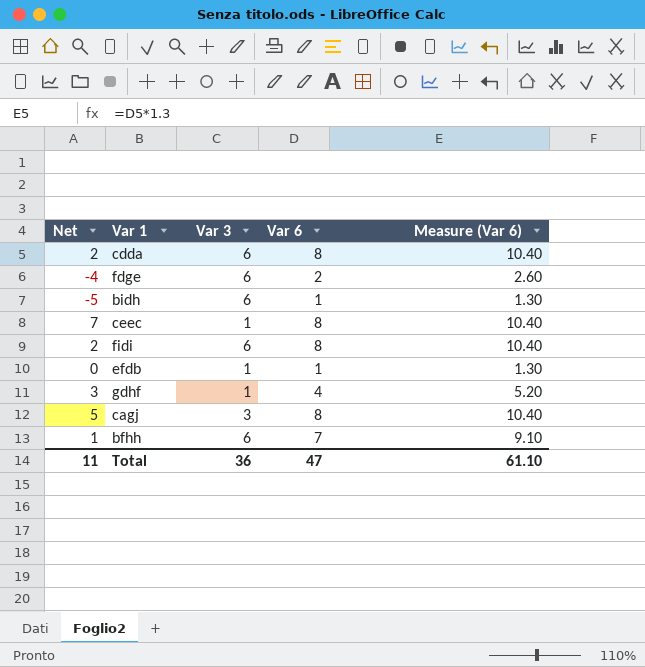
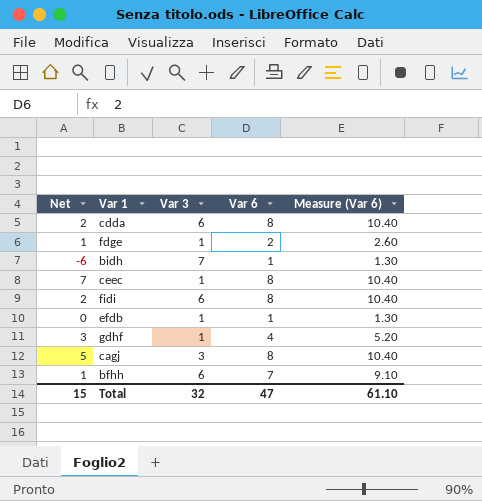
fdge | Net: -4 -> 1
fdge | Var 3: 6 -> 1
bidh | Net: -5 -> -6
bidh | Var 3: 6 -> 7
Total | Net: 11 -> 15
Total | Var 3: 36 -> 32

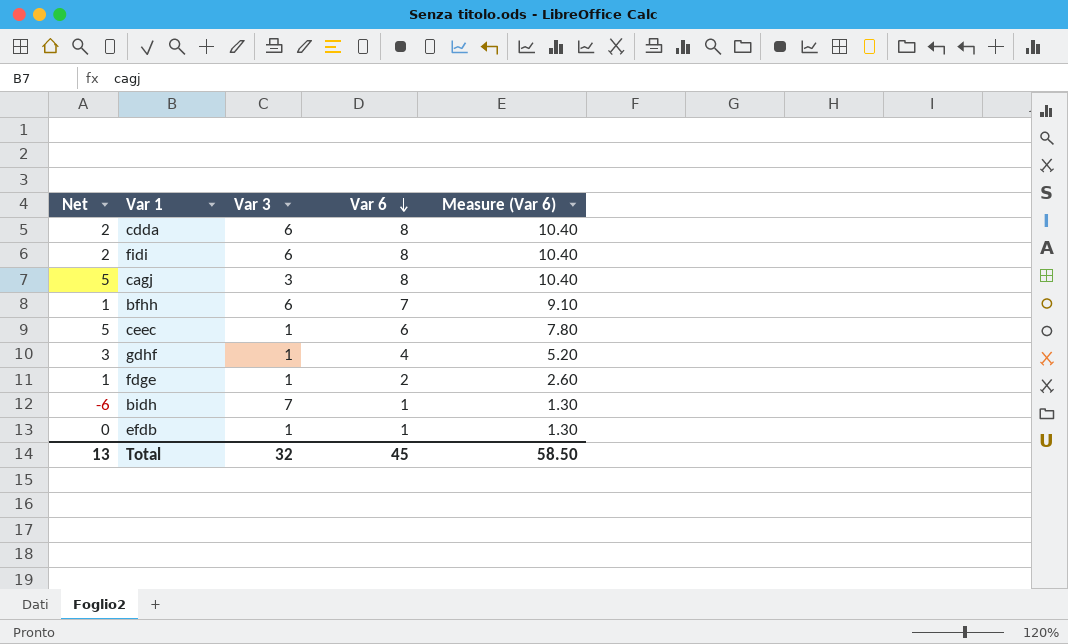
row order: none -> Var 6 descending
ceec | Net: 7 -> 5
ceec | Var 6: 8 -> 6
ceec | Measure (Var 6): 10.40 -> 7.80
Total | Net: 15 -> 13
Total | Var 6: 47 -> 45
Total | Measure (Var 6): 61.10 -> 58.50

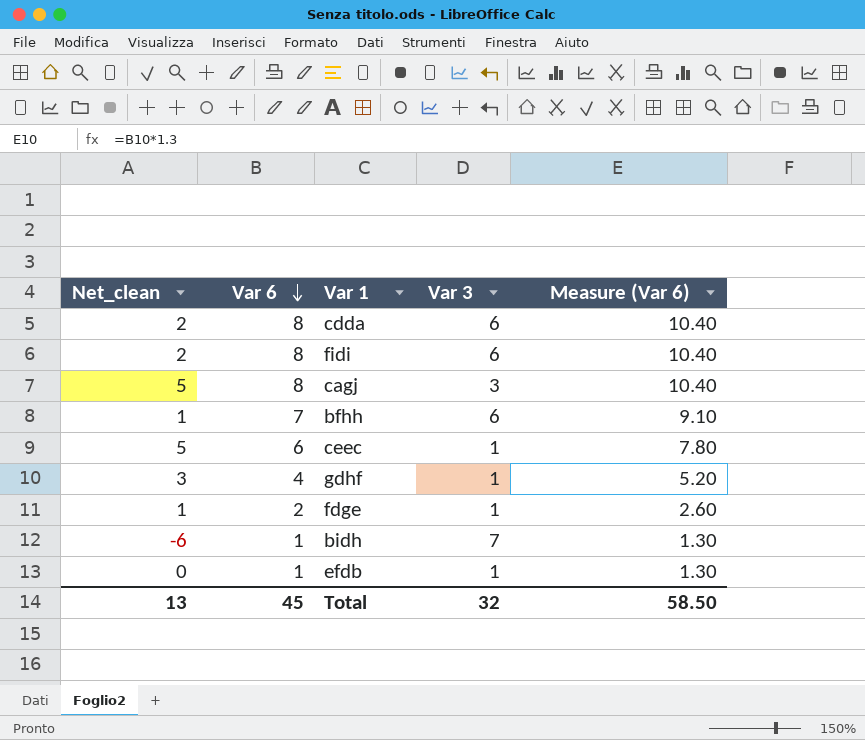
column name: Net -> Net_clean
column Var 6 | position: 4 -> 2

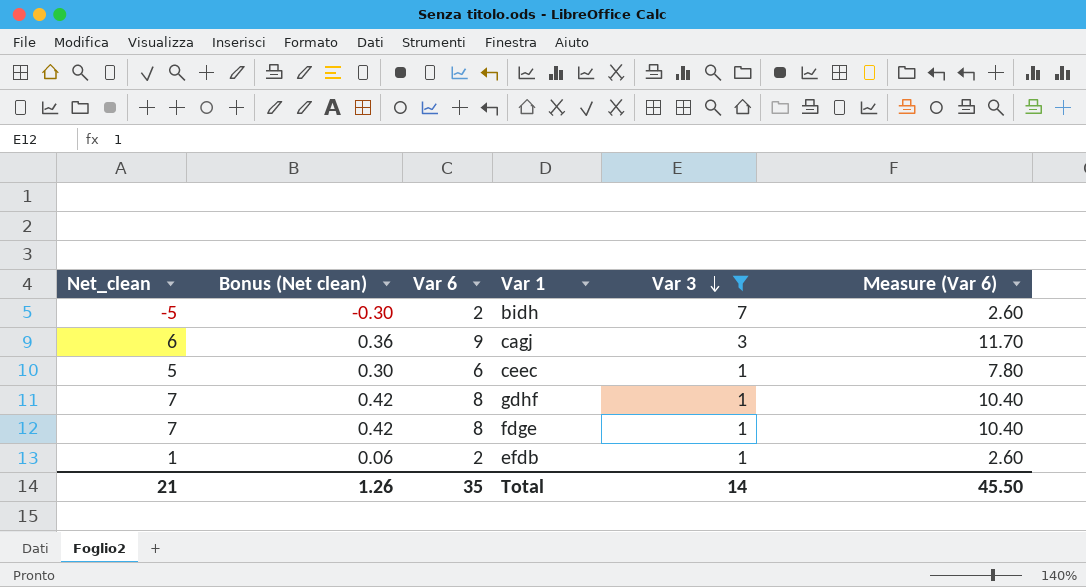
filter: none -> Var 3 != 6
row order: Var 6 descending -> Var 3 descending
column Bonus (Net clean) | formula: none -> [Net_clean] * 0.06
bidh | Net_clean: -6 -> -5
bidh | Var 6: 1 -> 2
bidh | Measure (Var 6): 1.30 -> 2.60
cagj | Net_clean: 5 -> 6
cagj | Var 6: 8 -> 9
cagj | Measure (Var 6): 10.40 -> 11.70
gdhf | Net_clean: 3 -> 7
gdhf | Var 6: 4 -> 8
gdhf | Measure (Var 6): 5.20 -> 10.40
fdge | Net_clean: 1 -> 7
fdge | Var 6: 2 -> 8
fdge | Measure (Var 6): 2.60 -> 10.40
efdb | Net_clean: 0 -> 1
efdb | Var 6: 1 -> 2
efdb | Measure (Var 6): 1.30 -> 2.60
Total | Net_clean: 13 -> 21
Total | Var 6: 45 -> 35
Total | Var 3: 32 -> 14
Total | Measure (Var 6): 58.50 -> 45.50

